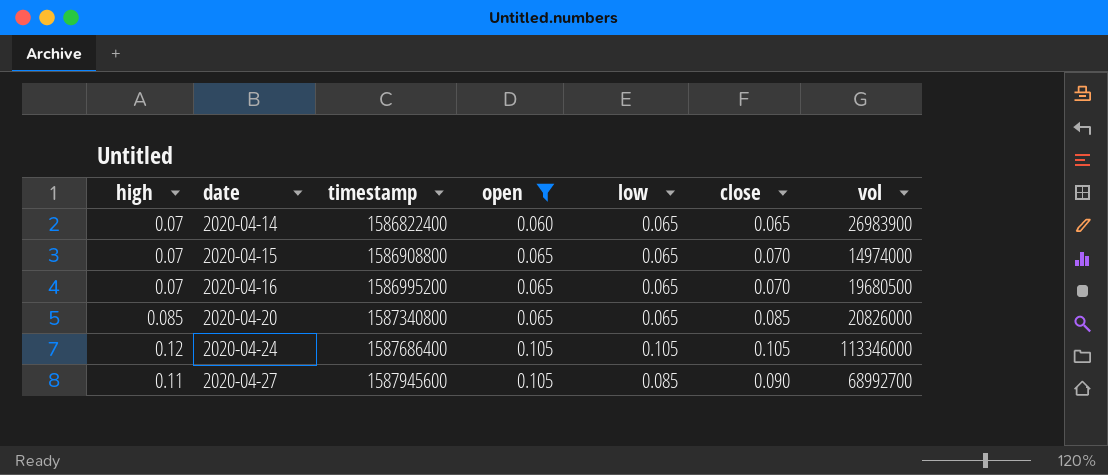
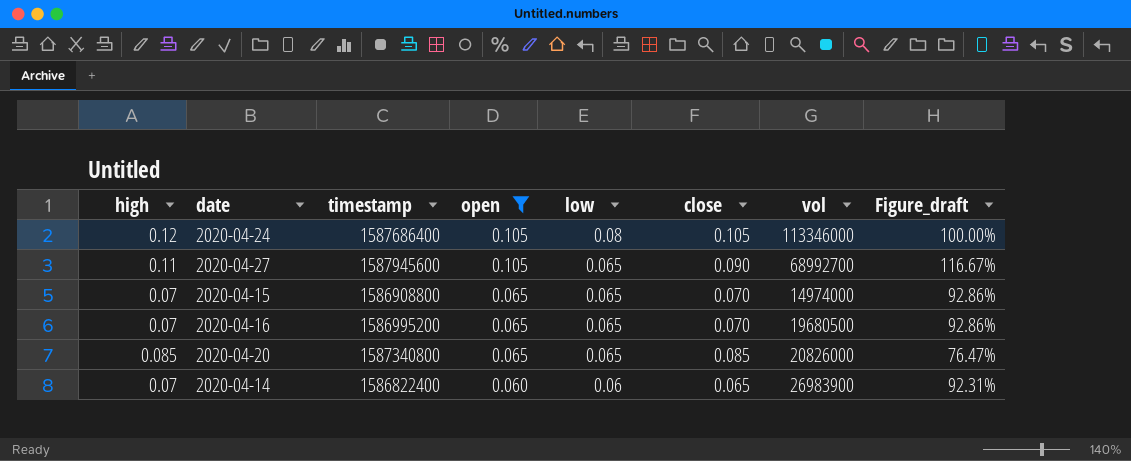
row order: date ascending -> open descending
column Figure_draft | formula: none -> [open] / [close]
2020-04-24 | low: 0.105 -> 0.08
2020-04-27 | low: 0.085 -> 0.065
2020-04-14 | low: 0.065 -> 0.06

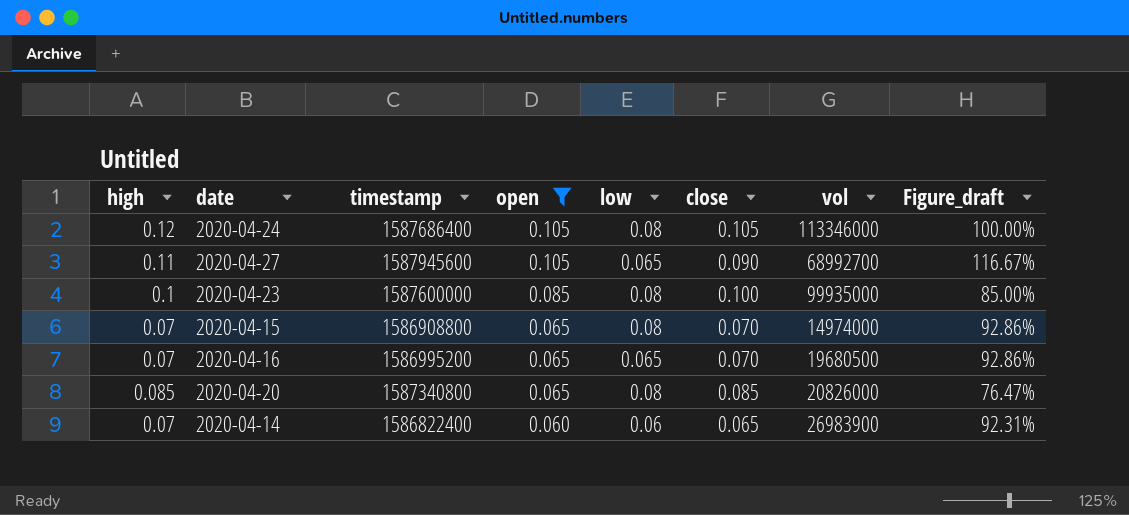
row 2020-04-23: none -> 0.1 | 1587600000 | 0.085 | 0.08 | 0.100 | 99935000 | 85.00%
2020-04-15 | low: 0.065 -> 0.08
2020-04-20 | low: 0.065 -> 0.08

